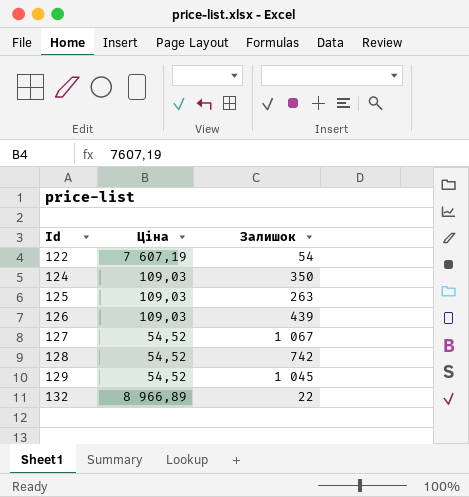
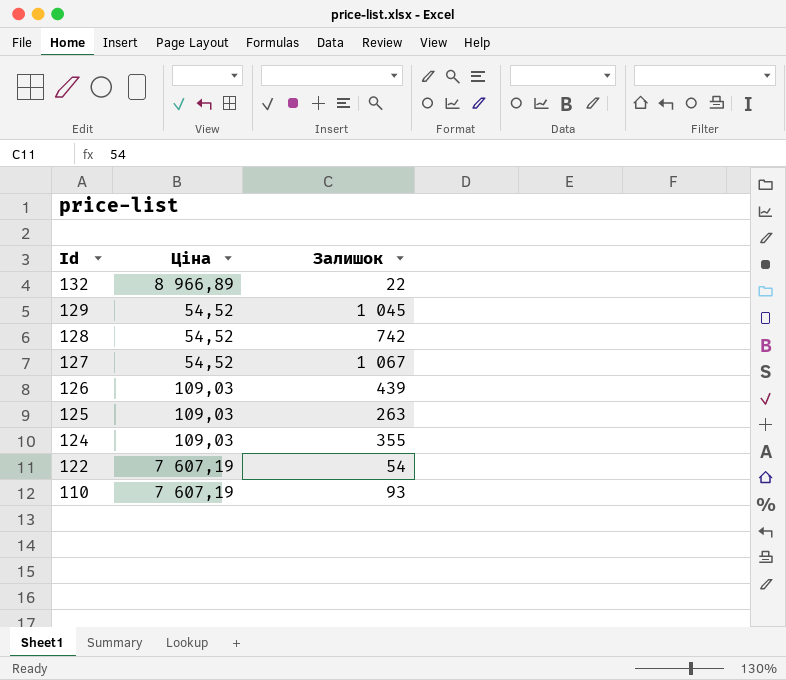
row order: Id ascending -> Id descending
124 | Залишок: 350 -> 355
row 110: none -> 7 607,19 | 93

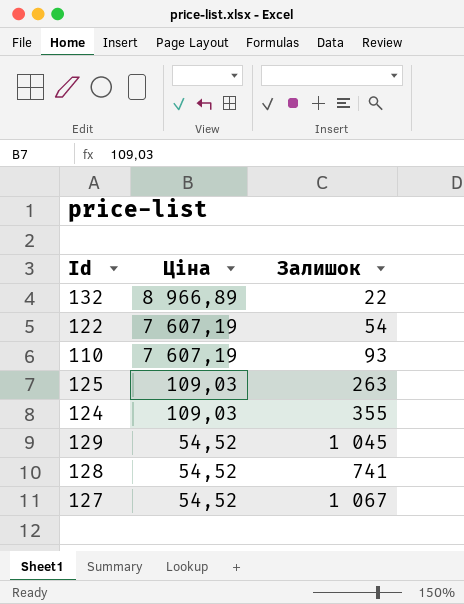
row order: Id descending -> Ціна descending
row 126: 109,03 | 439 -> none
128 | Залишок: 742 -> 741

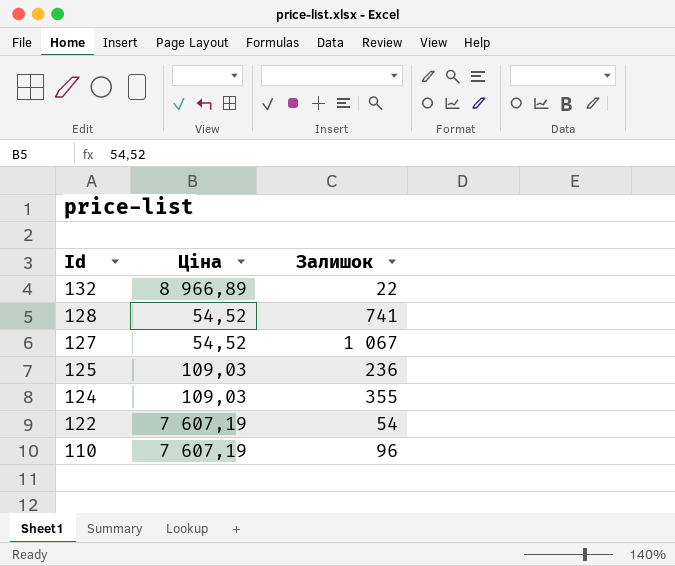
row order: Ціна descending -> Id descending
row 129: 54,52 | 1 045 -> none
125 | Залишок: 263 -> 236
110 | Залишок: 93 -> 96

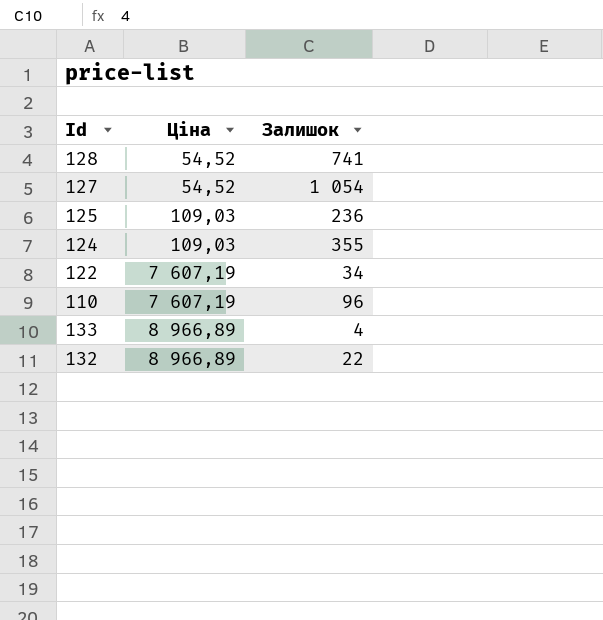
row order: Id descending -> Ціна ascending
127 | Залишок: 1 067 -> 1 054
122 | Залишок: 54 -> 34
row 133: none -> 8 966,89 | 4

